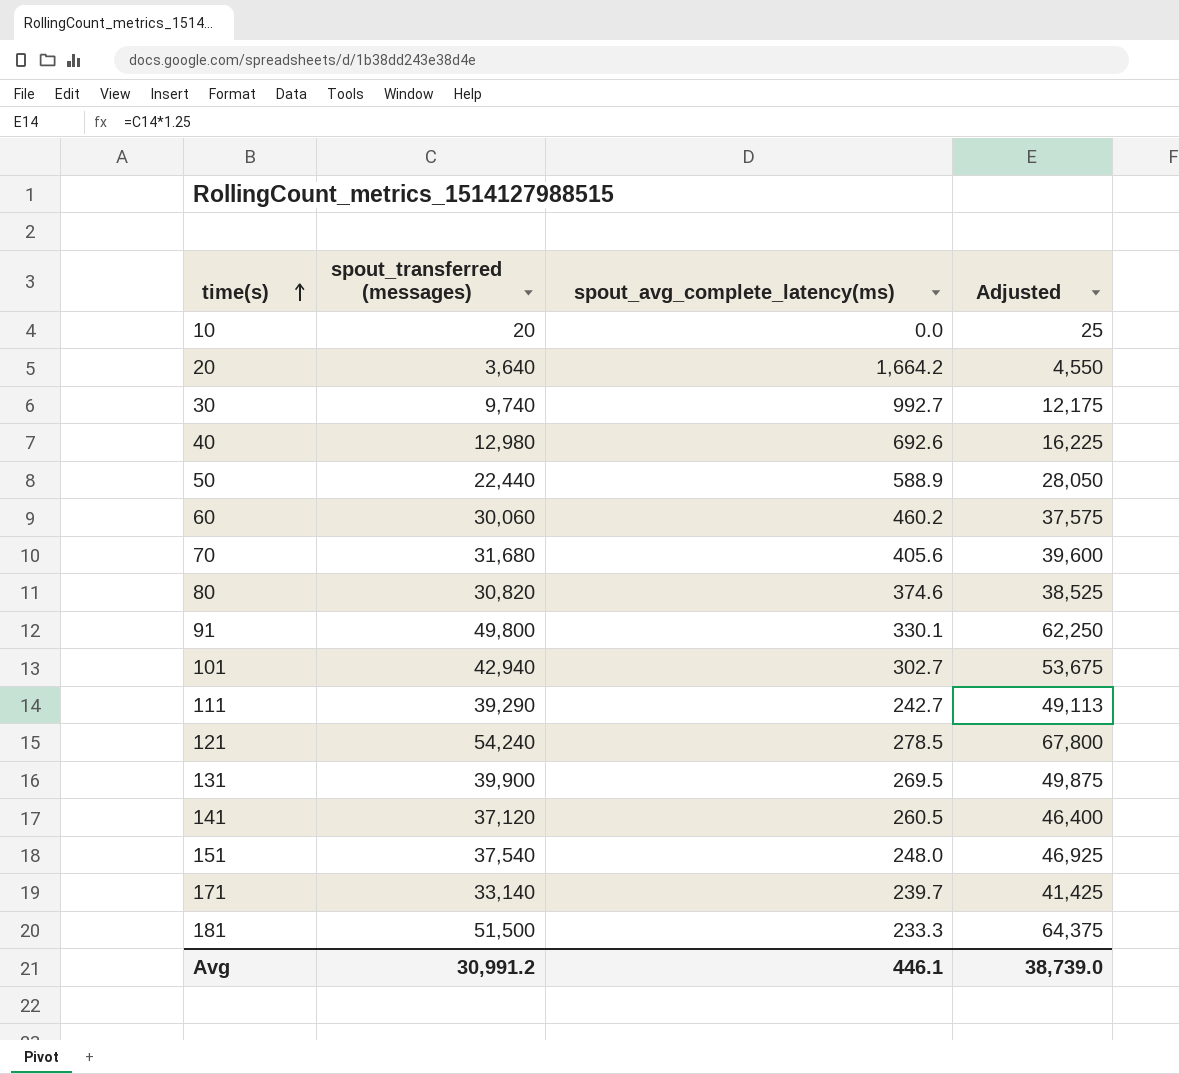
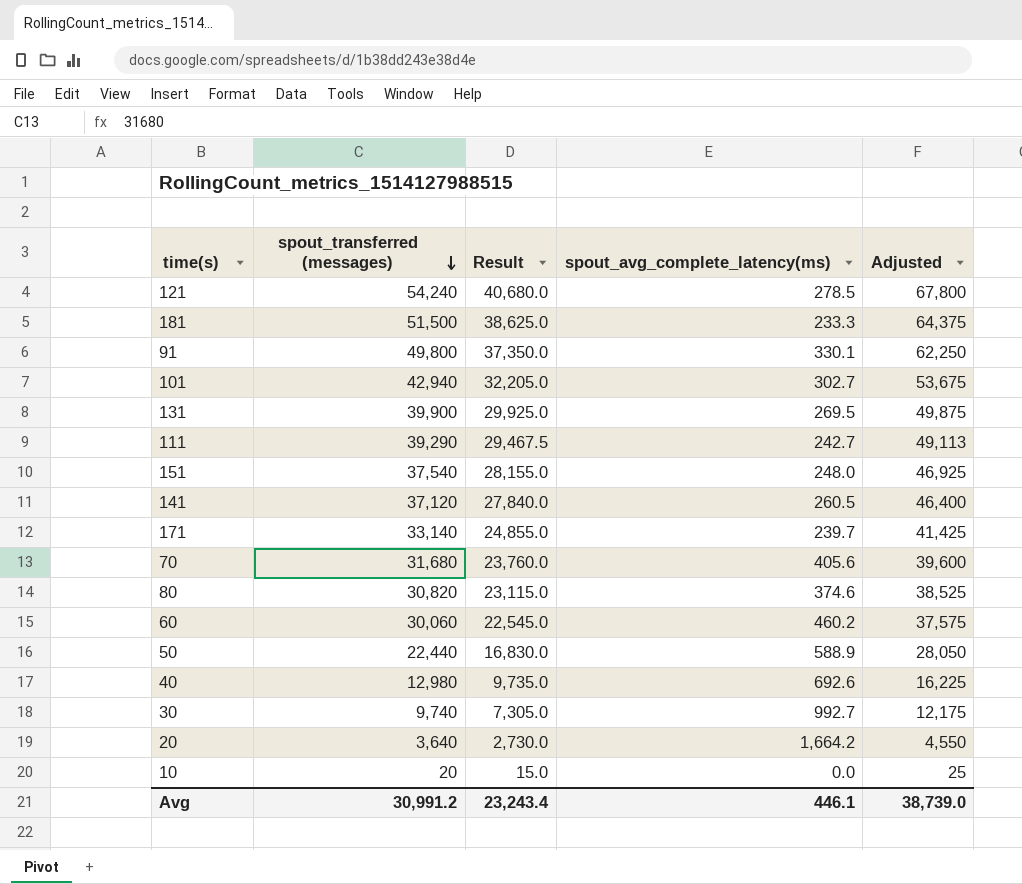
row order: time(s) ascending -> spout_transferred (messages) descending
column Result | formula: none -> [spout_transferred (messages)] * 0.75

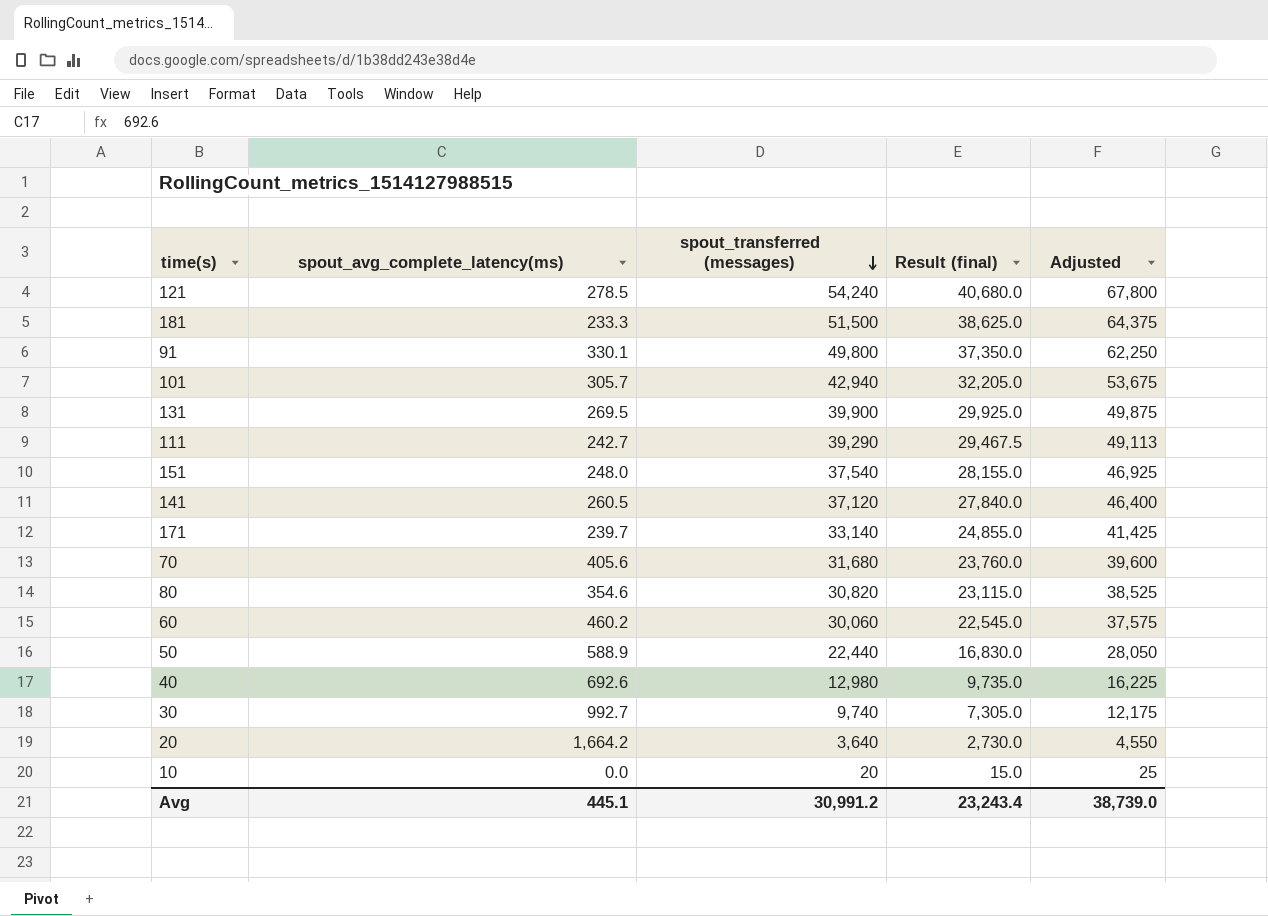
column spout_avg_complete_latency(ms) | position: 4 -> 2
column name: Result -> Result (final)
101 | spout_avg_complete_latency(ms): 302.7 -> 305.7
80 | spout_avg_complete_latency(ms): 374.6 -> 354.6
Avg | spout_avg_complete_latency(ms): 446.1 -> 445.1

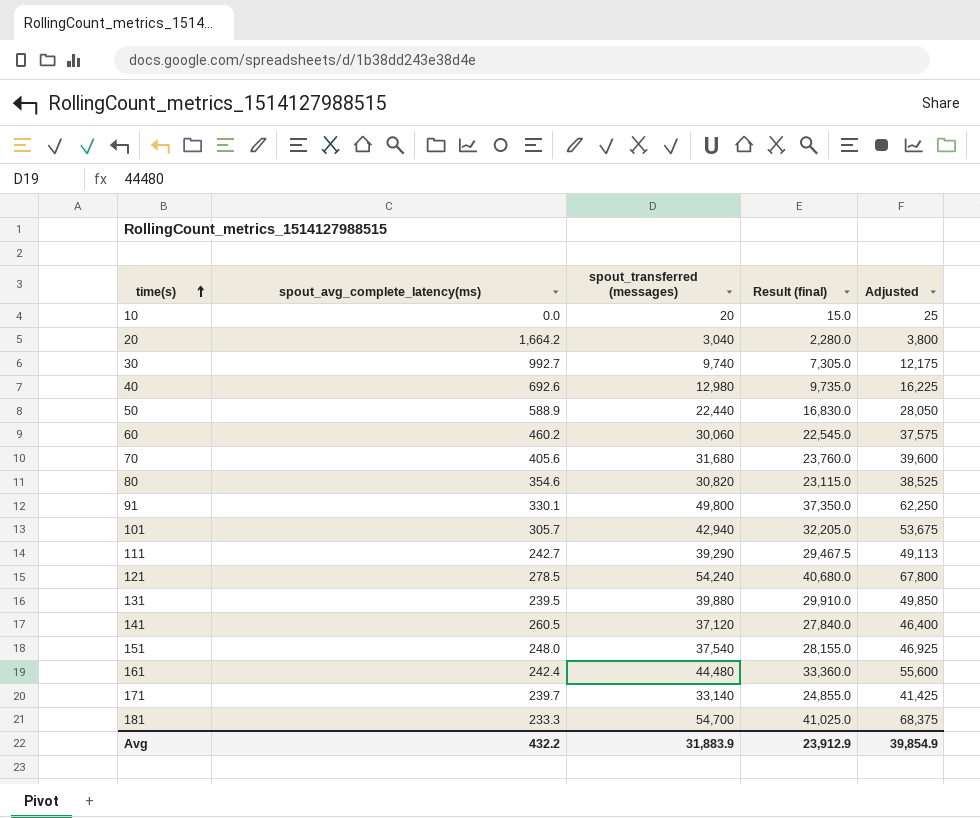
row order: spout_transferred (messages) descending -> time(s) ascending
20 | spout_transferred (messages): 3,640 -> 3,040
20 | Result (final): 2,730.0 -> 2,280.0
20 | Adjusted: 4,550 -> 3,800
131 | spout_avg_complete_latency(ms): 269.5 -> 239.5
131 | spout_transferred (messages): 39,900 -> 39,880
131 | Result (final): 29,925.0 -> 29,910.0
131 | Adjusted: 49,875 -> 49,850
row 161: none -> 242.4 | 44,480 | 33,360.0 | 55,600
181 | spout_transferred (messages): 51,500 -> 54,700
181 | Result (final): 38,625.0 -> 41,025.0
181 | Adjusted: 64,375 -> 68,375
Avg | spout_avg_complete_latency(ms): 445.1 -> 432.2
Avg | spout_transferred (messages): 30,991.2 -> 31,883.9
Avg | Result (final): 23,243.4 -> 23,912.9
Avg | Adjusted: 38,739.0 -> 39,854.9

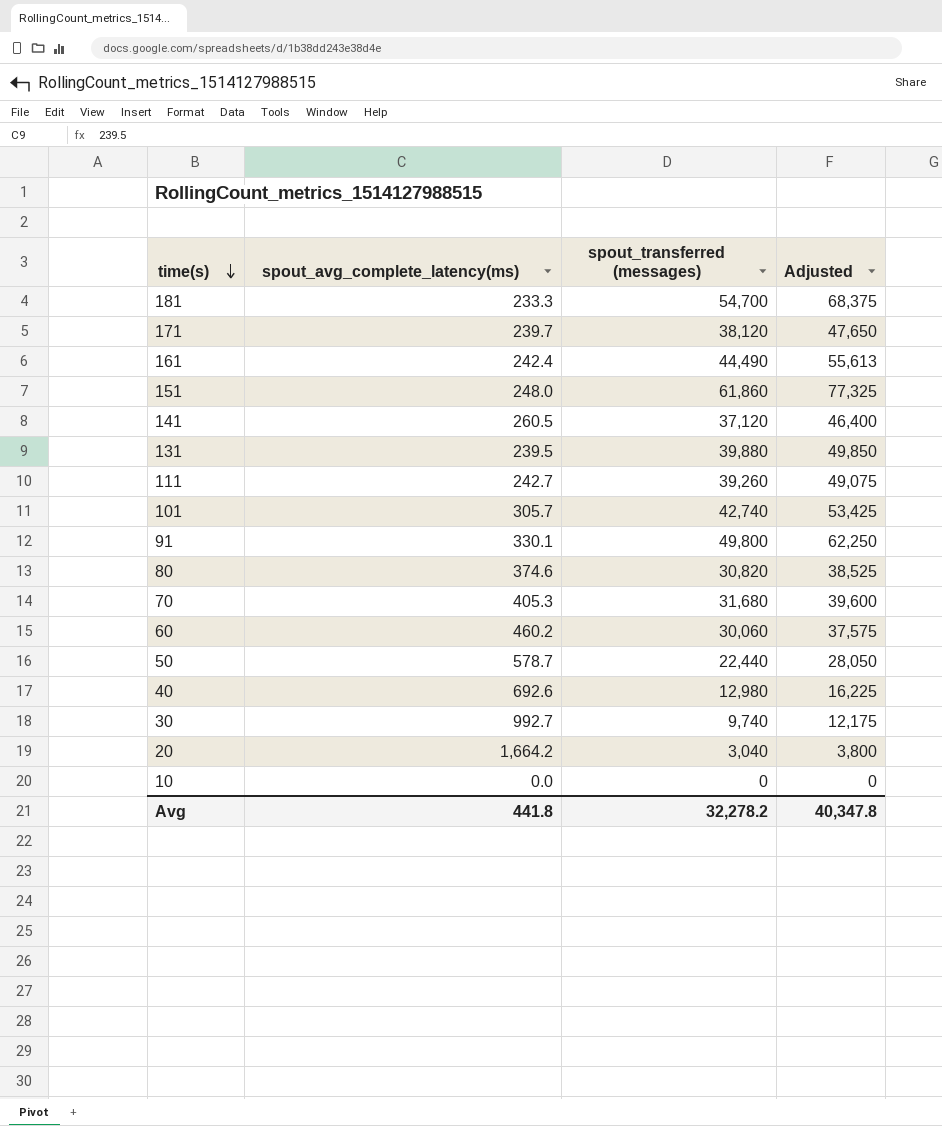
row order: time(s) ascending -> time(s) descending
column Result (final) | formula: [spout_transferred (messages)] * 0.75 -> none
row 121: 278.5 | 54,240 | 40,680.0 | 67,800 -> none
171 | spout_transferred (messages): 33,140 -> 38,120
171 | Adjusted: 41,425 -> 47,650
161 | spout_transferred (messages): 44,480 -> 44,490
161 | Adjusted: 55,600 -> 55,613
151 | spout_transferred (messages): 37,540 -> 61,860
151 | Adjusted: 46,925 -> 77,325
111 | spout_transferred (messages): 39,290 -> 39,260
111 | Adjusted: 49,113 -> 49,075
101 | spout_transferred (messages): 42,940 -> 42,740
101 | Adjusted: 53,675 -> 53,425
80 | spout_avg_complete_latency(ms): 354.6 -> 374.6
70 | spout_avg_complete_latency(ms): 405.6 -> 405.3
50 | spout_avg_complete_latency(ms): 588.9 -> 578.7
10 | spout_transferred (messages): 20 -> 0
10 | Adjusted: 25 -> 0
Avg | spout_avg_complete_latency(ms): 432.2 -> 441.8
Avg | spout_transferred (messages): 31,883.9 -> 32,278.2
Avg | Adjusted: 39,854.9 -> 40,347.8

